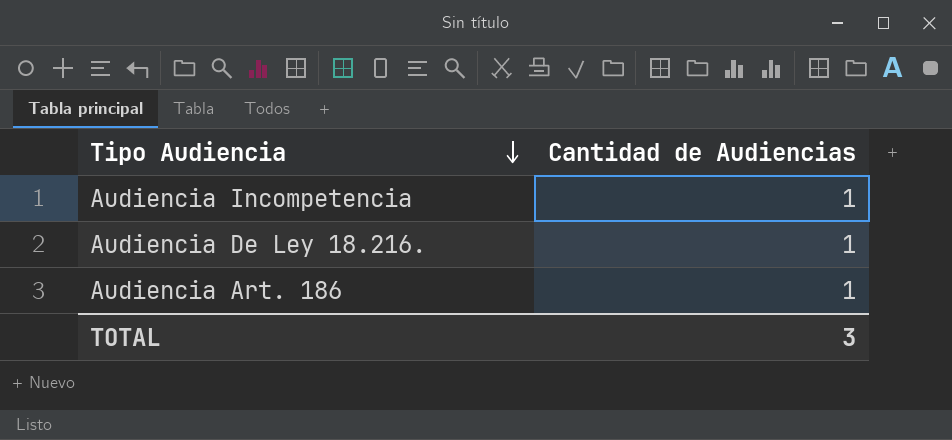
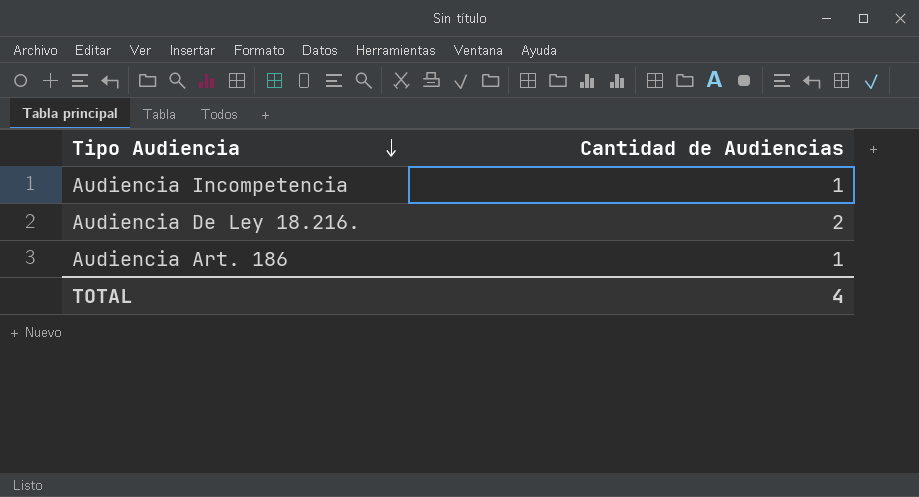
Audiencia De Ley 18.216. | Cantidad de Audiencias: 1 -> 2
TOTAL | Cantidad de Audiencias: 3 -> 4

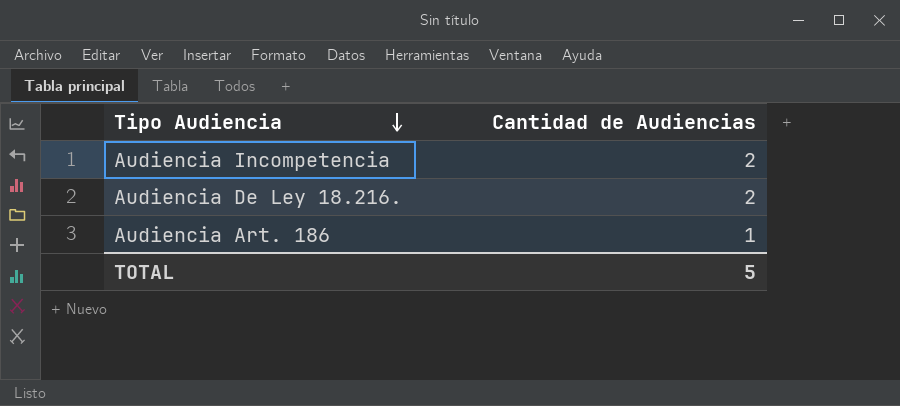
Audiencia Incompetencia | Cantidad de Audiencias: 1 -> 2
TOTAL | Cantidad de Audiencias: 4 -> 5

